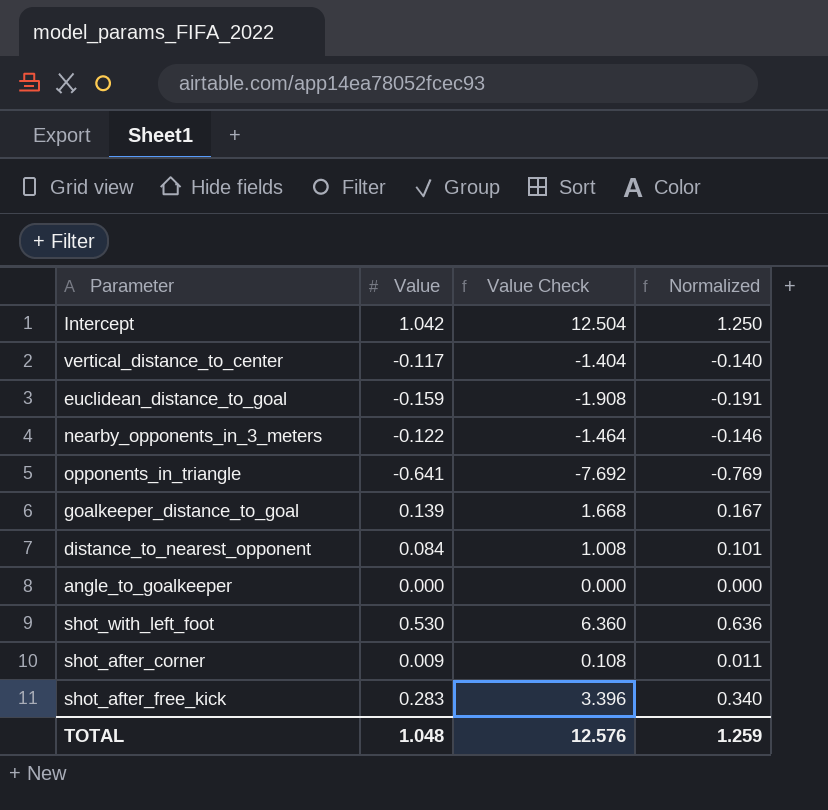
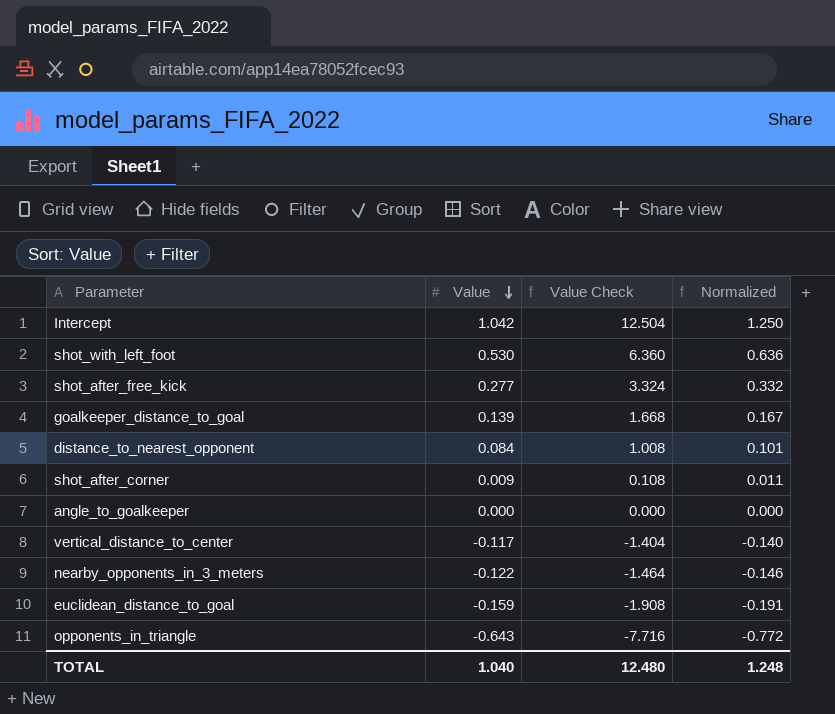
row order: none -> Value descending
shot_after_free_kick | Value: 0.283 -> 0.277
shot_after_free_kick | Value Check: 3.396 -> 3.324
shot_after_free_kick | Normalized: 0.340 -> 0.332
opponents_in_triangle | Value: -0.641 -> -0.643
opponents_in_triangle | Value Check: -7.692 -> -7.716
opponents_in_triangle | Normalized: -0.769 -> -0.772
TOTAL | Value: 1.048 -> 1.040
TOTAL | Value Check: 12.576 -> 12.480
TOTAL | Normalized: 1.259 -> 1.248

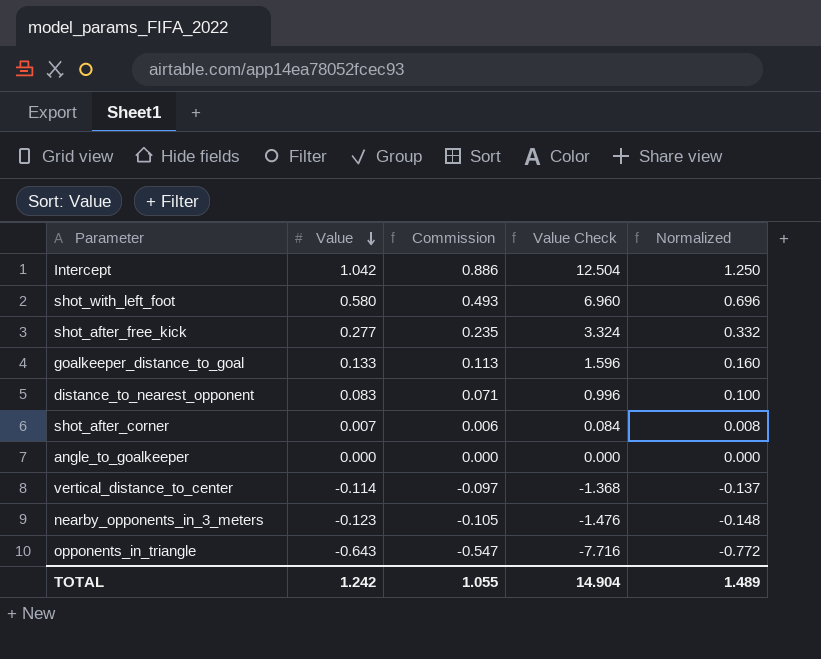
column Commission | formula: none -> [Value] * 0.85
row euclidean_distance_to_goal: -0.159 | -1.908 | -0.191 -> none
shot_with_left_foot | Value: 0.530 -> 0.580
shot_with_left_foot | Value Check: 6.360 -> 6.960
shot_with_left_foot | Normalized: 0.636 -> 0.696
goalkeeper_distance_to_goal | Value: 0.139 -> 0.133
goalkeeper_distance_to_goal | Value Check: 1.668 -> 1.596
goalkeeper_distance_to_goal | Normalized: 0.167 -> 0.160
distance_to_nearest_opponent | Value: 0.084 -> 0.083
distance_to_nearest_opponent | Value Check: 1.008 -> 0.996
distance_to_nearest_opponent | Normalized: 0.101 -> 0.100
shot_after_corner | Value: 0.009 -> 0.007
shot_after_corner | Value Check: 0.108 -> 0.084
shot_after_corner | Normalized: 0.011 -> 0.008
vertical_distance_to_center | Value: -0.117 -> -0.114
vertical_distance_to_center | Value Check: -1.404 -> -1.368
vertical_distance_to_center | Normalized: -0.140 -> -0.137
nearby_opponents_in_3_meters | Value: -0.122 -> -0.123
nearby_opponents_in_3_meters | Value Check: -1.464 -> -1.476
nearby_opponents_in_3_meters | Normalized: -0.146 -> -0.148
TOTAL | Value: 1.040 -> 1.242
TOTAL | Value Check: 12.480 -> 14.904
TOTAL | Normalized: 1.248 -> 1.489

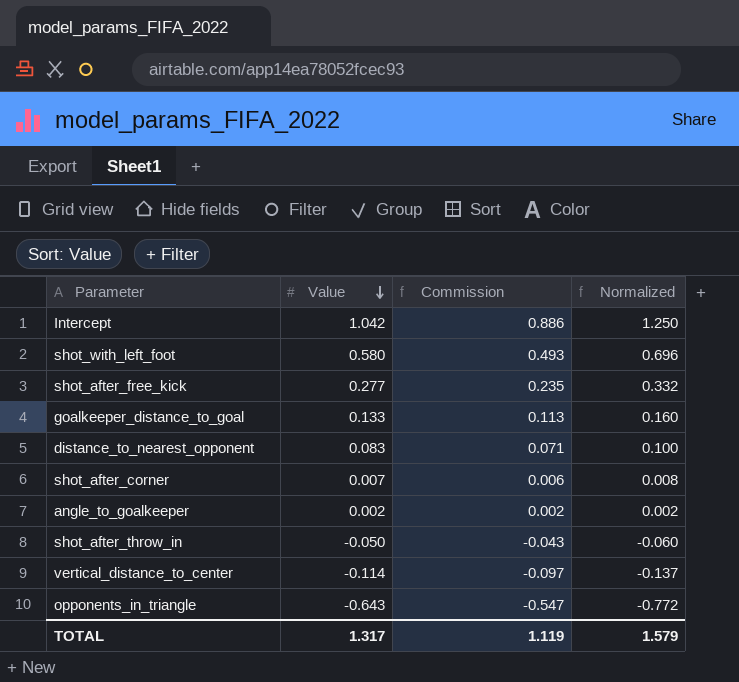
column Value Check | formula: [Value] * 12 -> none
row nearby_opponents_in_3_meters: -0.123 | -0.105 | -1.476 | -0.148 -> none
angle_to_goalkeeper | Value: 0.000 -> 0.002
angle_to_goalkeeper | Commission: 0.000 -> 0.002
angle_to_goalkeeper | Normalized: 0.000 -> 0.002
row shot_after_throw_in: none -> -0.050 | -0.043 | -0.060
TOTAL | Value: 1.242 -> 1.317
TOTAL | Commission: 1.055 -> 1.119
TOTAL | Normalized: 1.489 -> 1.579

